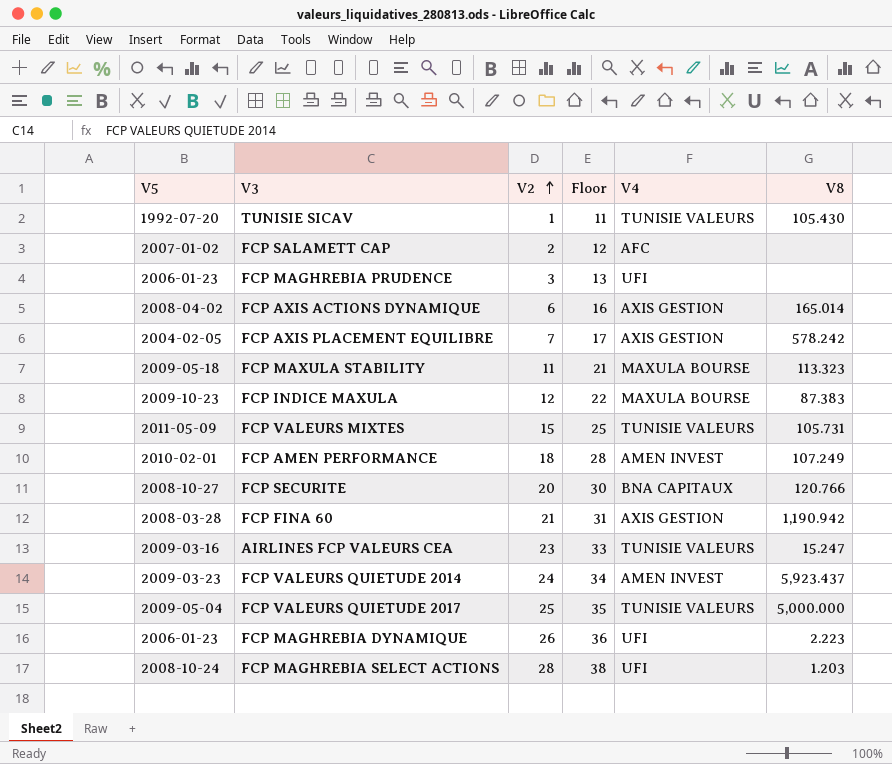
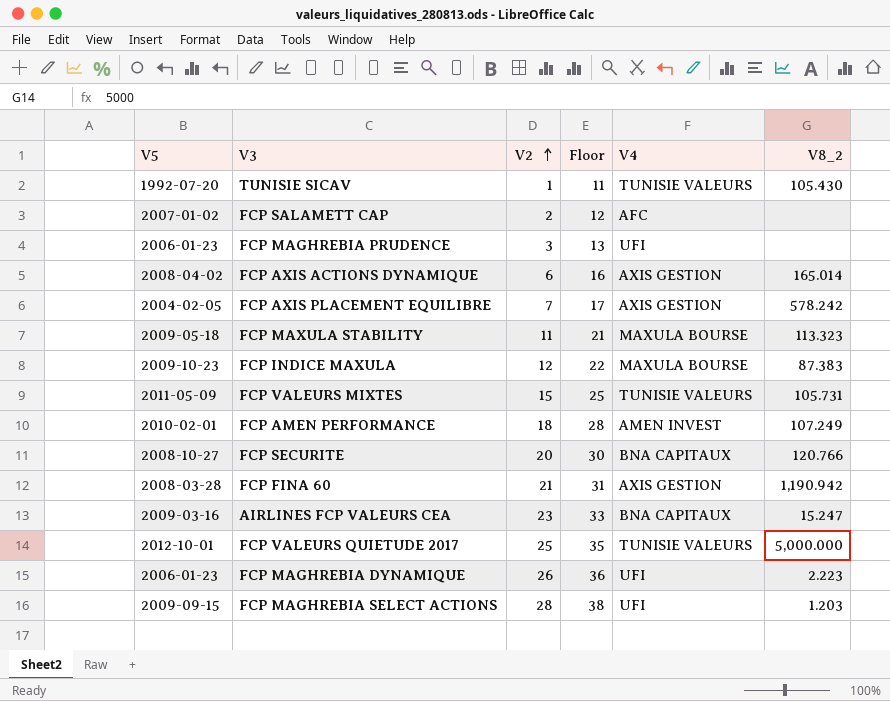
column name: V8 -> V8_2
row FCP VALEURS QUIETUDE 2014: 2009-03-23 | 24 | 34 | AMEN INVEST | 5,923.437 -> none
AIRLINES FCP VALEURS CEA | V4: TUNISIE VALEURS -> BNA CAPITAUX
FCP VALEURS QUIETUDE 2017 | V5: 2009-05-04 -> 2012-10-01
FCP MAGHREBIA SELECT ACTIONS | V5: 2008-10-24 -> 2009-09-15

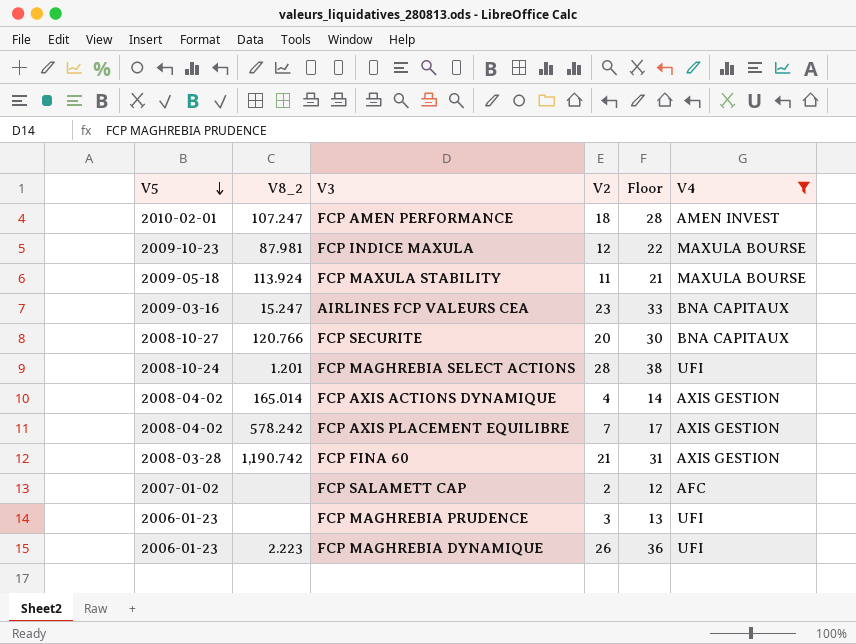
filter: none -> V4 != TUNISIE VALEURS
row order: V2 ascending -> V5 descending
column V8_2 | position: 6 -> 2
FCP AMEN PERFORMANCE | V8_2: 107.249 -> 107.247
FCP INDICE MAXULA | V8_2: 87.383 -> 87.981
FCP MAXULA STABILITY | V8_2: 113.323 -> 113.924
FCP MAGHREBIA SELECT ACTIONS | V5: 2009-09-15 -> 2008-10-24
FCP MAGHREBIA SELECT ACTIONS | V8_2: 1.203 -> 1.201
FCP AXIS ACTIONS DYNAMIQUE | V2: 6 -> 4
FCP AXIS ACTIONS DYNAMIQUE | Floor: 16 -> 14
FCP AXIS PLACEMENT EQUILIBRE | V5: 2004-02-05 -> 2008-04-02
FCP FINA 60 | V8_2: 1,190.942 -> 1,190.742

